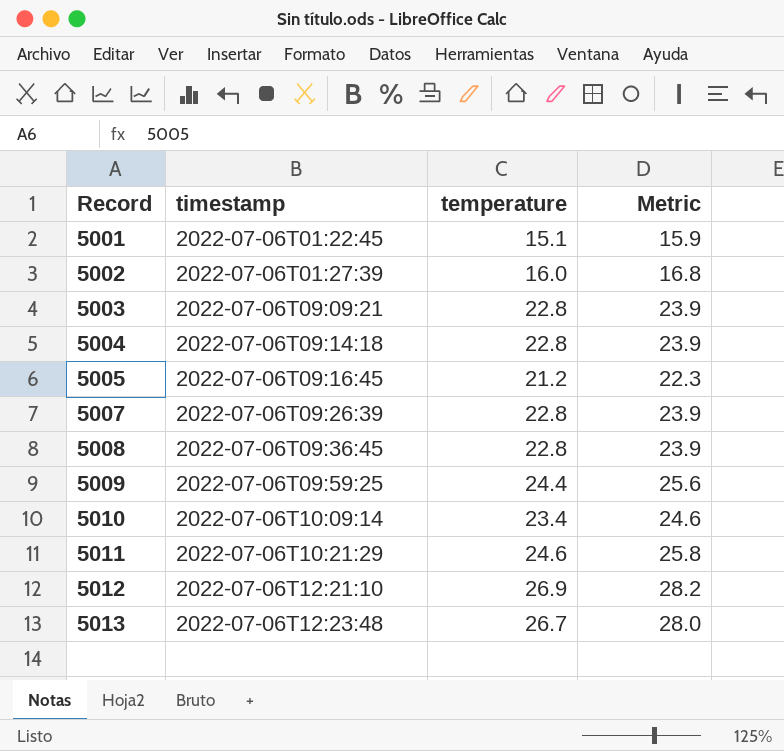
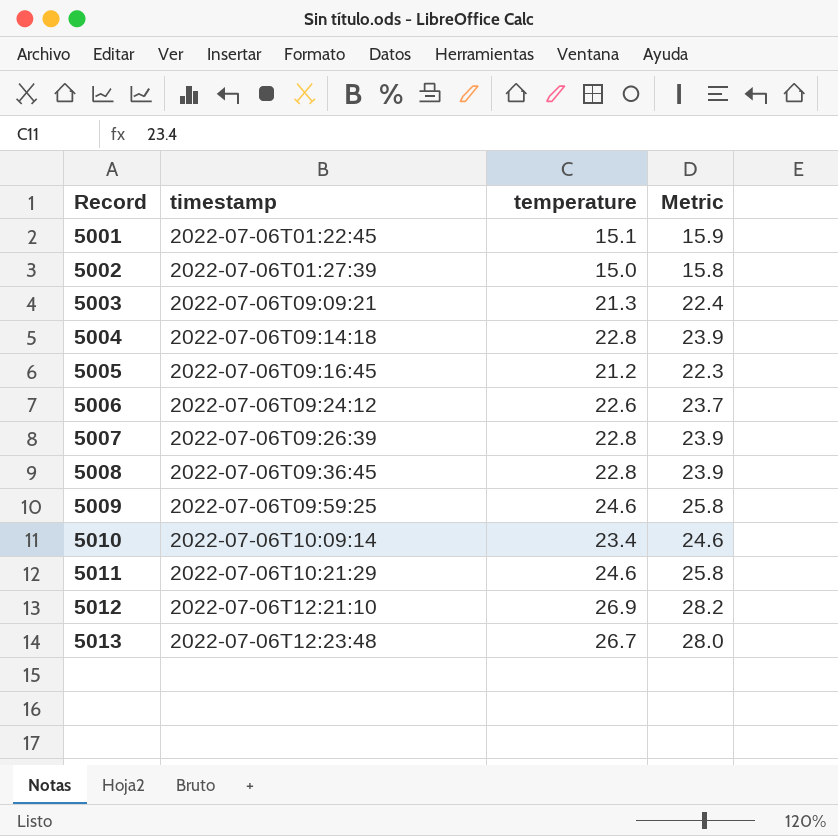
5002 | temperature: 16.0 -> 15.0
5002 | Metric: 16.8 -> 15.8
5003 | temperature: 22.8 -> 21.3
5003 | Metric: 23.9 -> 22.4
row 5006: none -> 2022-07-06T09:24:12 | 22.6 | 23.7
5009 | temperature: 24.4 -> 24.6
5009 | Metric: 25.6 -> 25.8

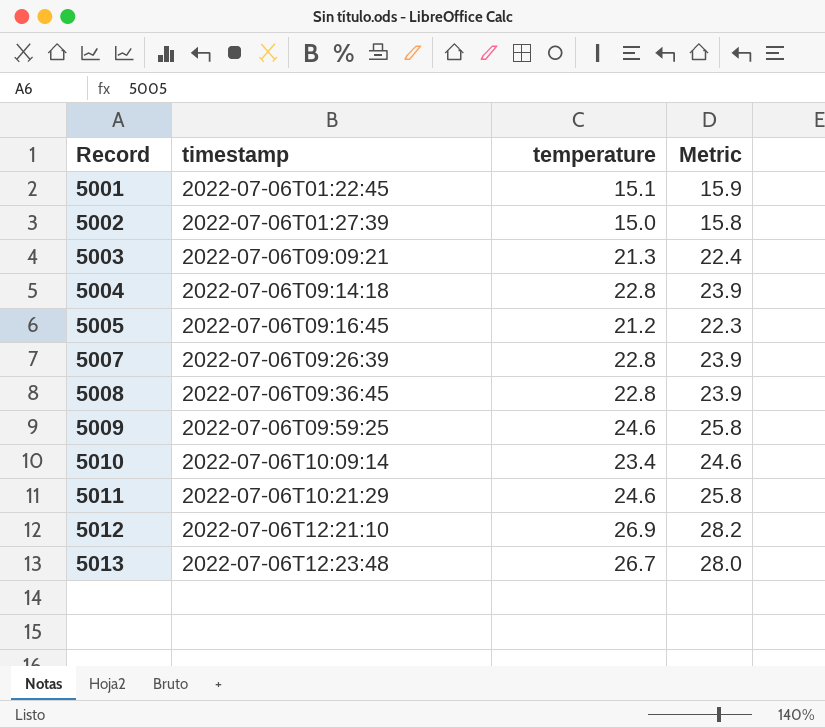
row 5006: 2022-07-06T09:24:12 | 22.6 | 23.7 -> none

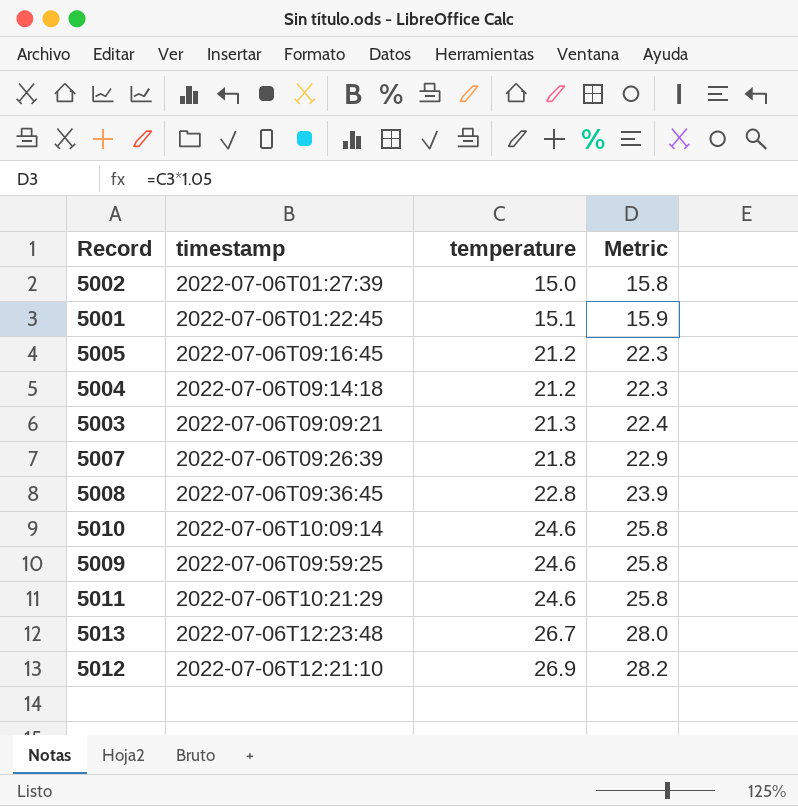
row order: Record ascending -> temperature ascending
5004 | temperature: 22.8 -> 21.2
5004 | Metric: 23.9 -> 22.3
5007 | temperature: 22.8 -> 21.8
5007 | Metric: 23.9 -> 22.9
5010 | temperature: 23.4 -> 24.6
5010 | Metric: 24.6 -> 25.8

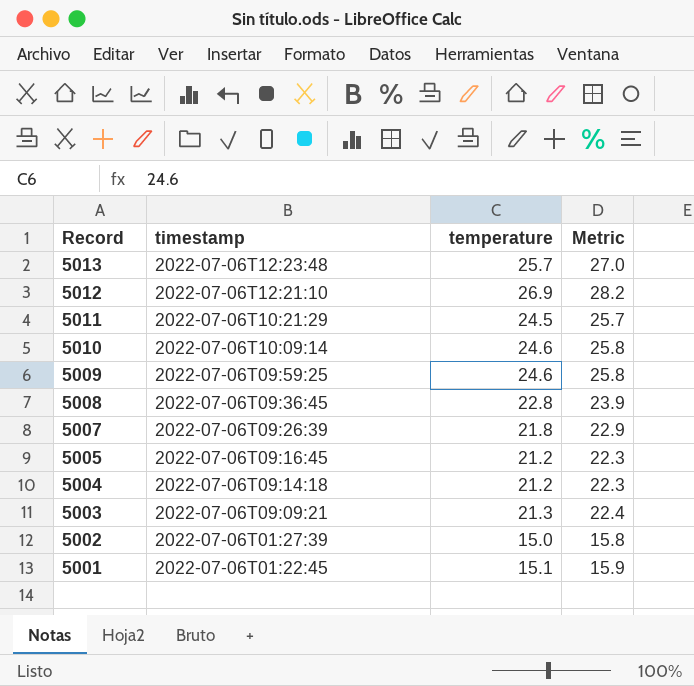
row order: temperature ascending -> Record descending
5013 | temperature: 26.7 -> 25.7
5013 | Metric: 28.0 -> 27.0
5011 | temperature: 24.6 -> 24.5
5011 | Metric: 25.8 -> 25.7

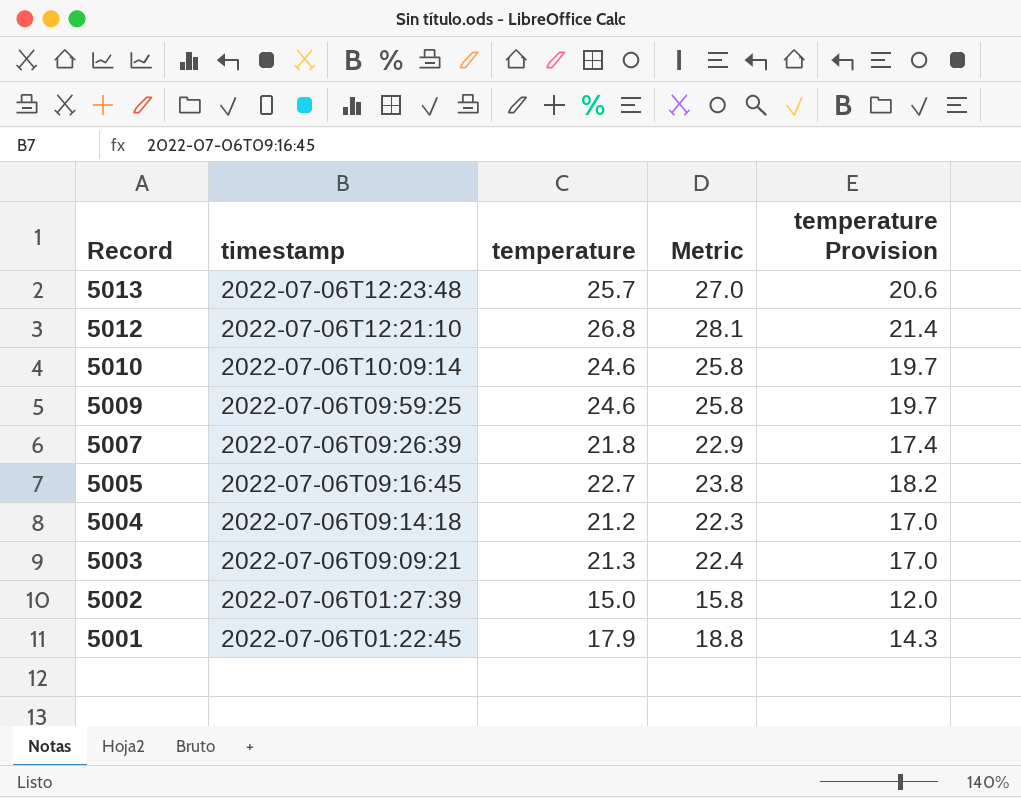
column temperature Provision | formula: none -> [temperature] * 0.8
row 5011: 2022-07-06T10:21:29 | 24.5 | 25.7 -> none
row 5008: 2022-07-06T09:36:45 | 22.8 | 23.9 -> none
5012 | temperature: 26.9 -> 26.8
5012 | Metric: 28.2 -> 28.1
5005 | temperature: 21.2 -> 22.7
5005 | Metric: 22.3 -> 23.8
5001 | temperature: 15.1 -> 17.9
5001 | Metric: 15.9 -> 18.8

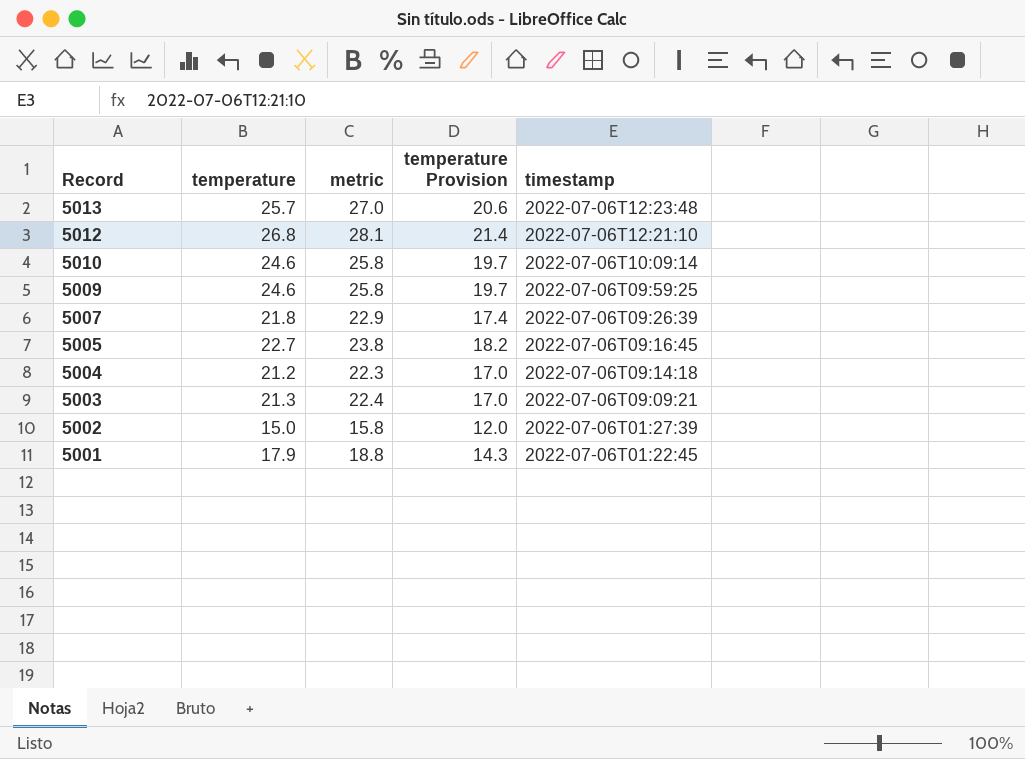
column name: Metric -> metric
column timestamp | position: 2 -> 5

